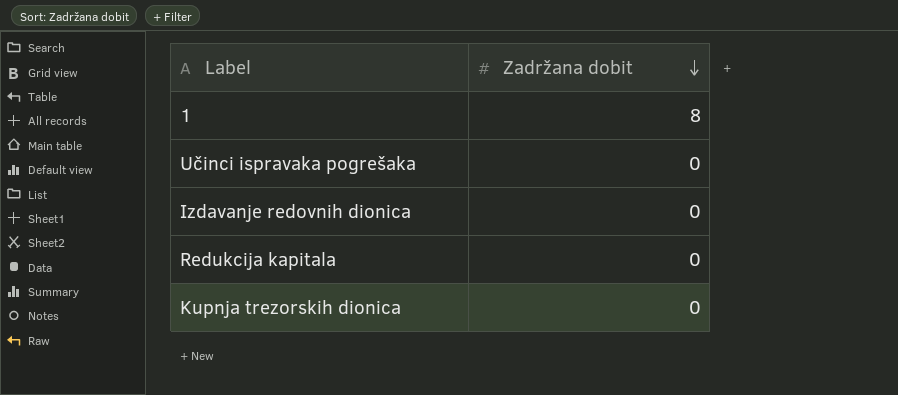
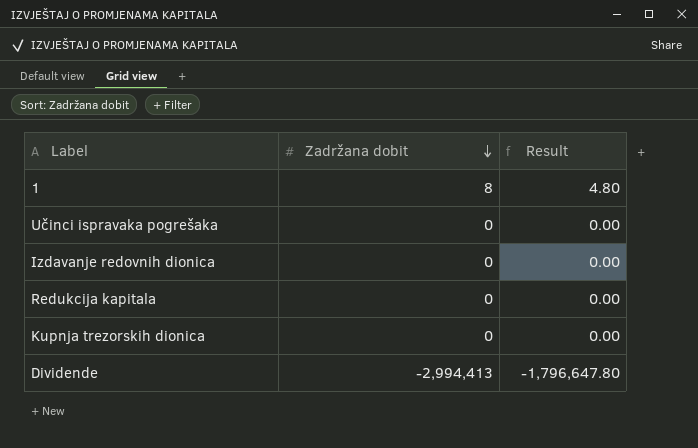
column Result | formula: none -> [Zadržana dobit] * 0.6
row Dividende: none -> -2,994,413 | -1,796,647.80

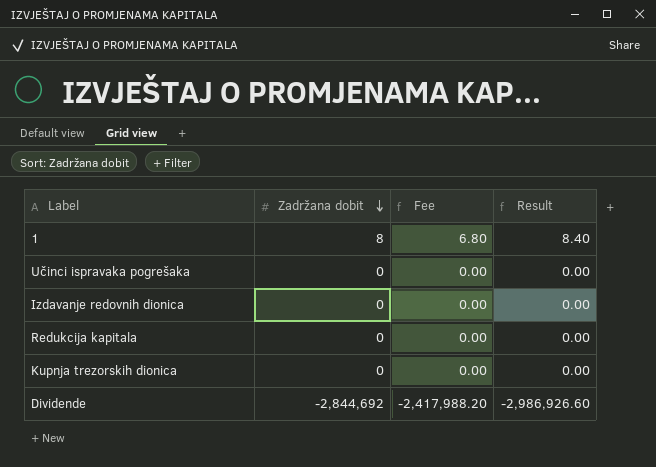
column Fee | formula: none -> [Zadržana dobit] * 0.85
column Result | formula: [Zadržana dobit] * 0.6 -> [Zadržana dobit] * 1.05
Dividende | Zadržana dobit: -2,994,413 -> -2,844,692

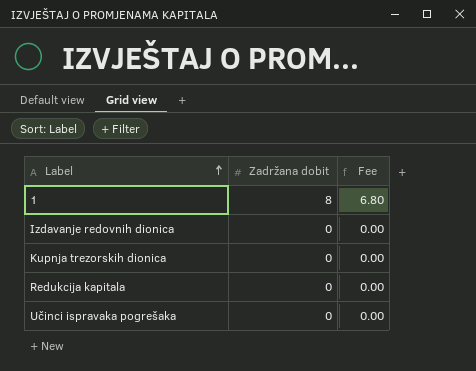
row order: Zadržana dobit descending -> Label ascending
column Result | formula: [Zadržana dobit] * 1.05 -> none
row Dividende: -2,844,692 | -2,417,988.20 | -2,986,926.60 -> none

